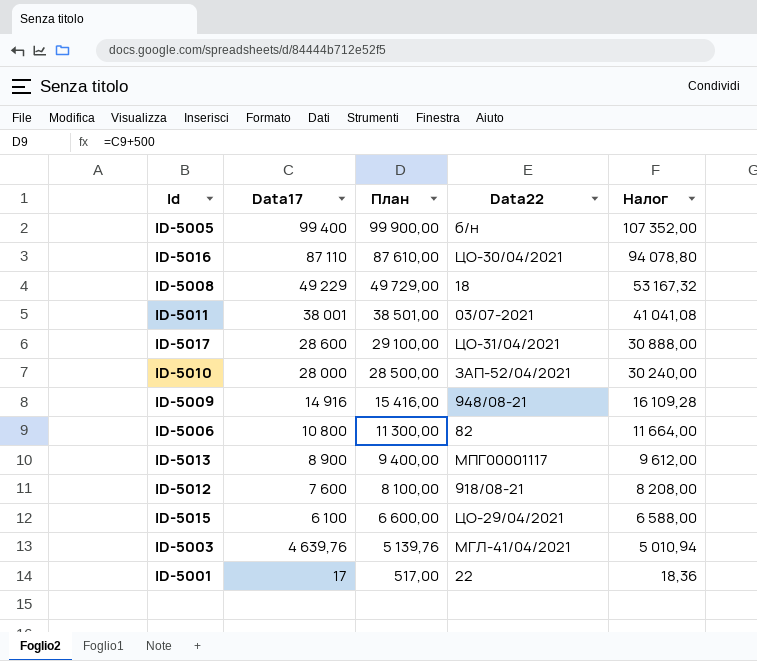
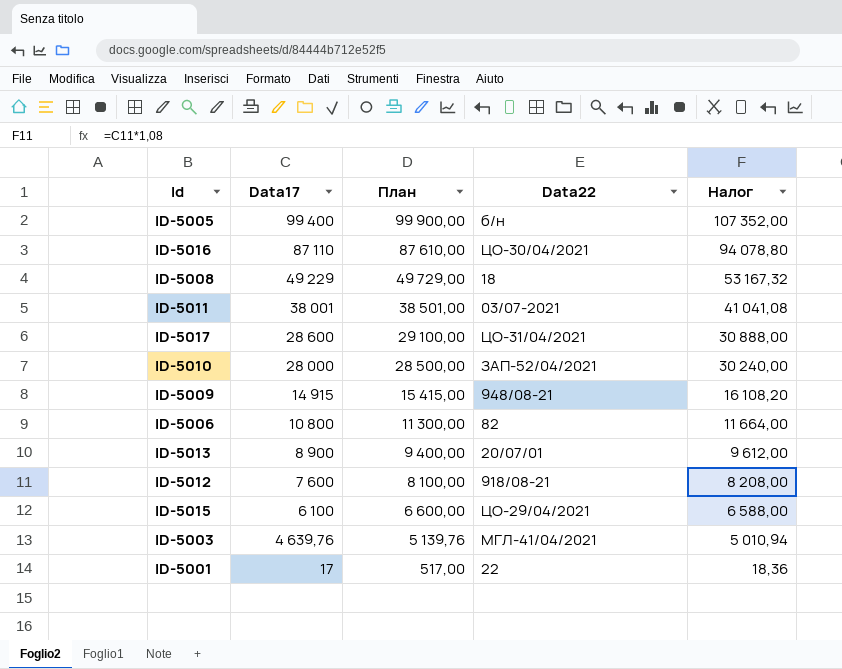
ID-5009 | Data17: 14 916 -> 14 915
ID-5009 | План: 15 416,00 -> 15 415,00
ID-5009 | Налог: 16 109,28 -> 16 108,20
ID-5013 | Data22: МПГ00001117 -> 20/07/01

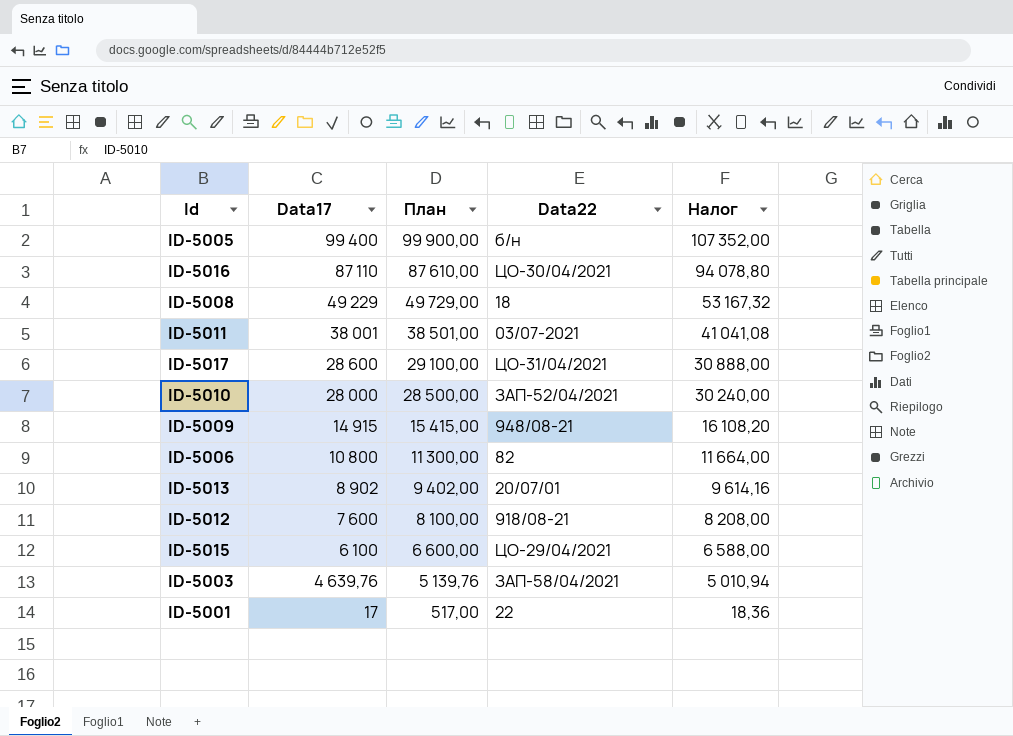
ID-5013 | Data17: 8 900 -> 8 902
ID-5013 | План: 9 400,00 -> 9 402,00
ID-5013 | Налог: 9 612,00 -> 9 614,16
ID-5003 | Data22: МГЛ-41/04/2021 -> ЗАП-58/04/2021

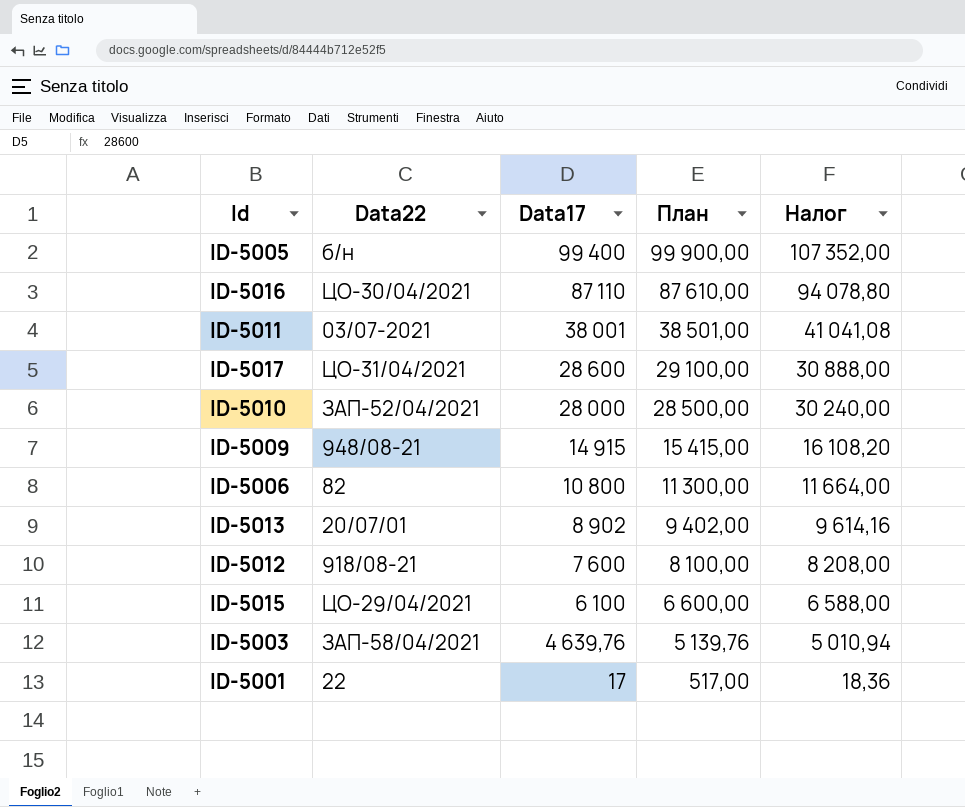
column Data22 | position: 4 -> 2
row ID-5008: 49 229 | 49 729,00 | 18 | 53 167,32 -> none

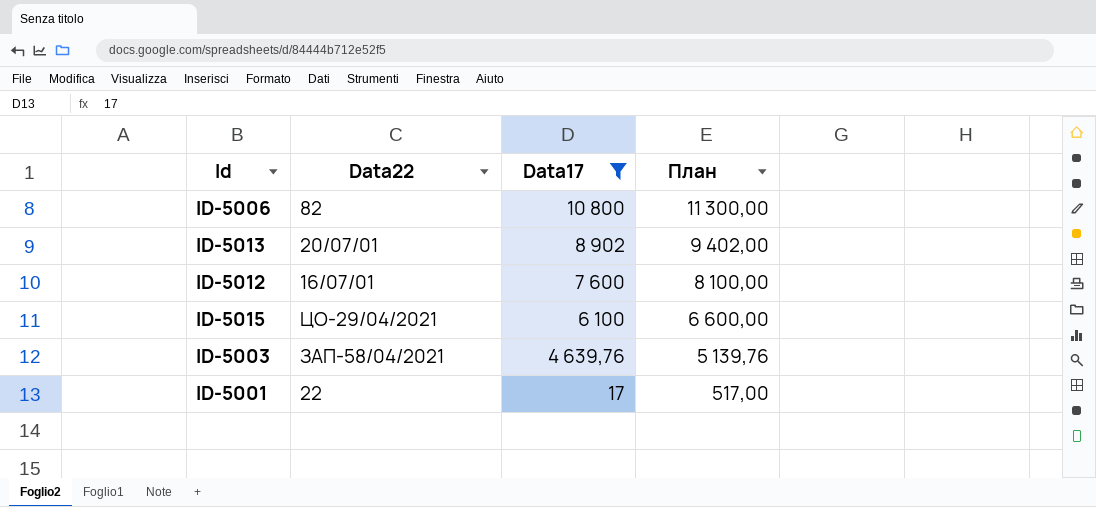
filter: none -> Data17 <= 10 800
column Налог | formula: [Data17] * 1,08 -> none
ID-5012 | Data22: 918/08-21 -> 16/07/01

